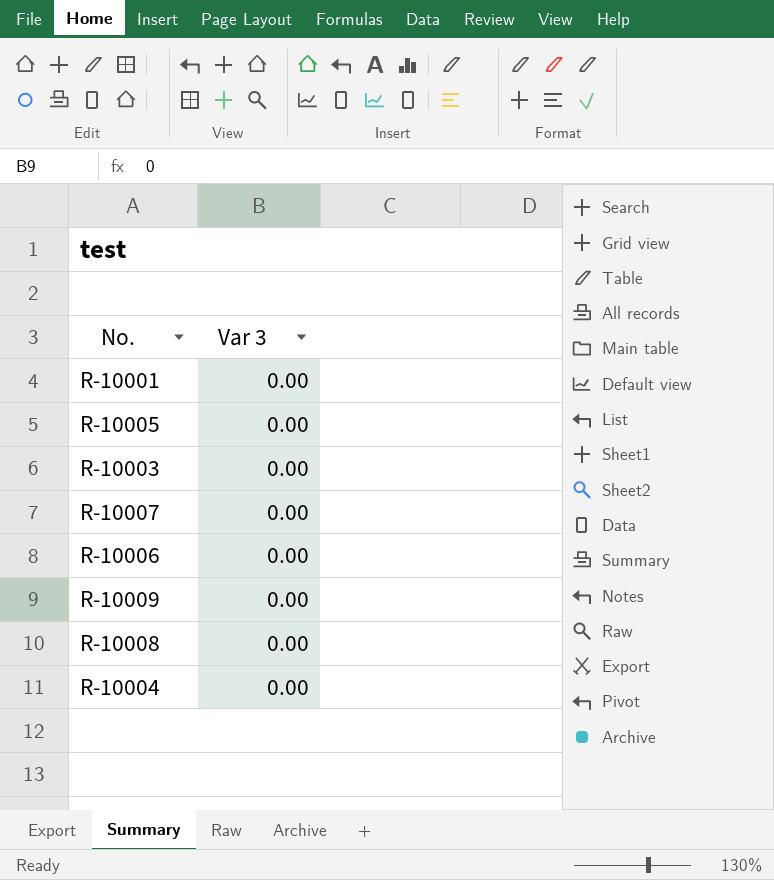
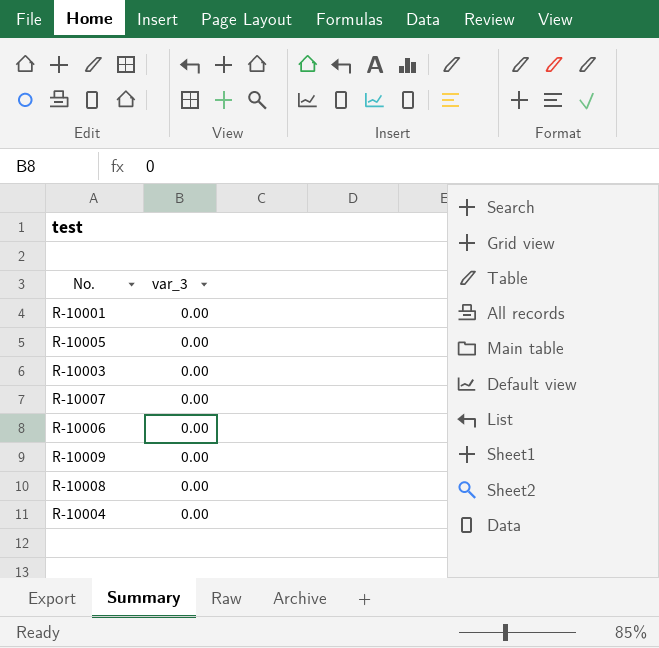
column name: Var 3 -> var_3

